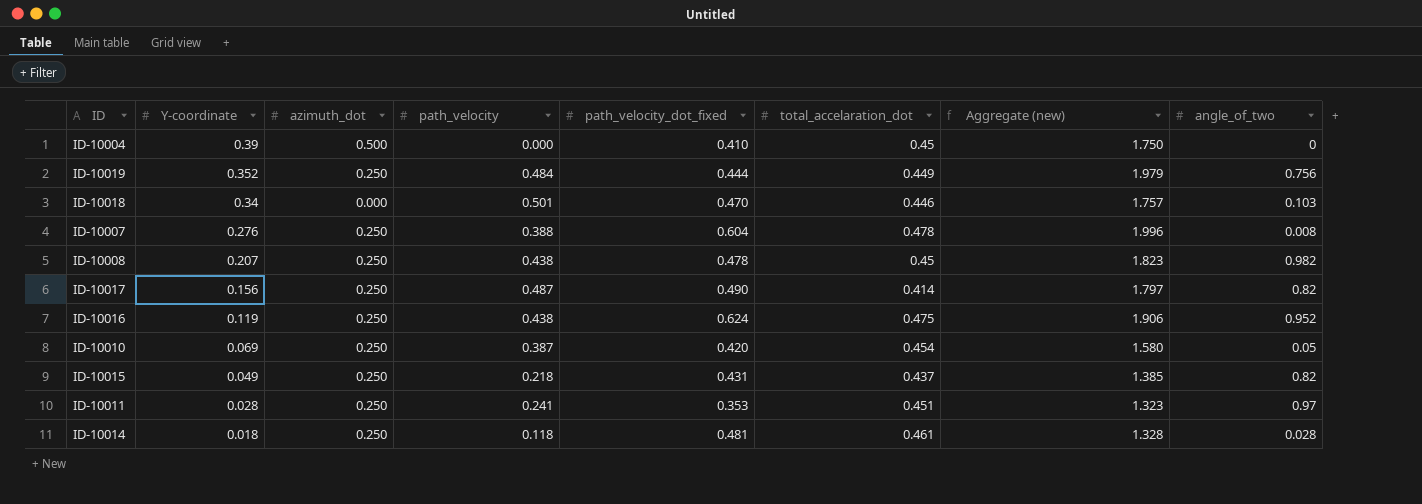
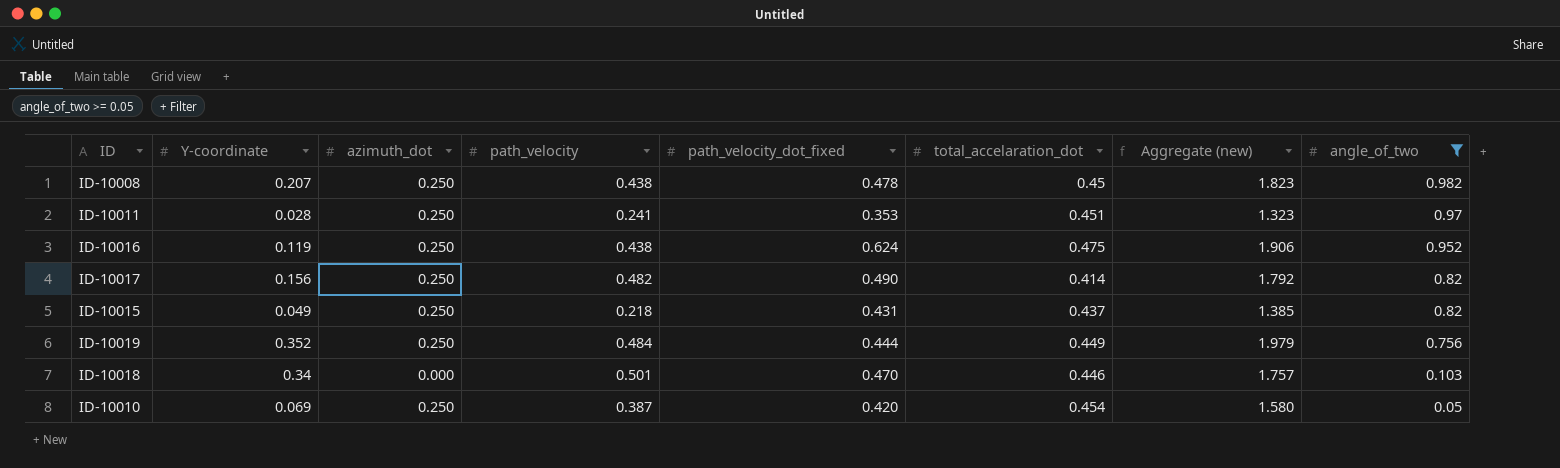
filter: none -> angle_of_two >= 0.05
row order: Y-coordinate descending -> angle_of_two descending
ID-10017 | path_velocity: 0.487 -> 0.482
ID-10017 | Aggregate (new): 1.797 -> 1.792

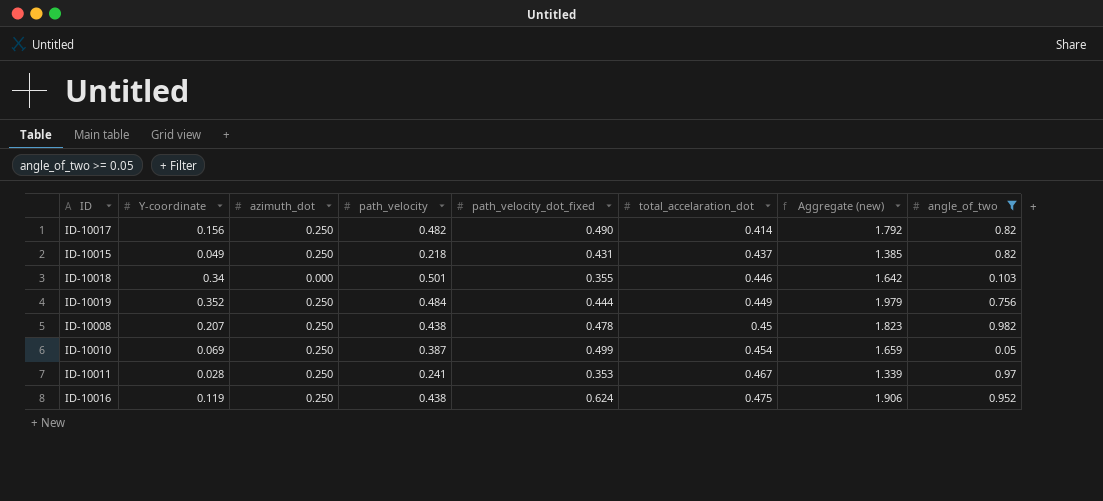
row order: angle_of_two descending -> total_accelaration_dot ascending
ID-10018 | path_velocity_dot_fixed: 0.470 -> 0.355
ID-10018 | Aggregate (new): 1.757 -> 1.642
ID-10010 | path_velocity_dot_fixed: 0.420 -> 0.499
ID-10010 | Aggregate (new): 1.580 -> 1.659
ID-10011 | total_accelaration_dot: 0.451 -> 0.467
ID-10011 | Aggregate (new): 1.323 -> 1.339

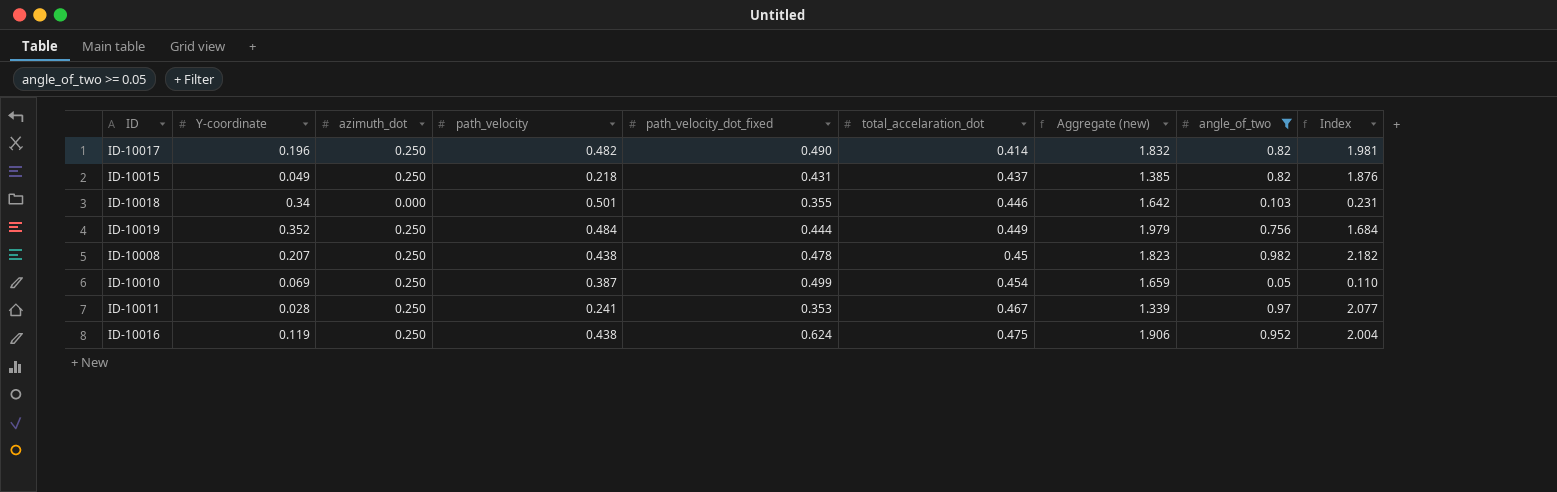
column Index | formula: none -> [angle_of_two] / [total_accelaration_dot]
ID-10017 | Y-coordinate: 0.156 -> 0.196
ID-10017 | Aggregate (new): 1.792 -> 1.832

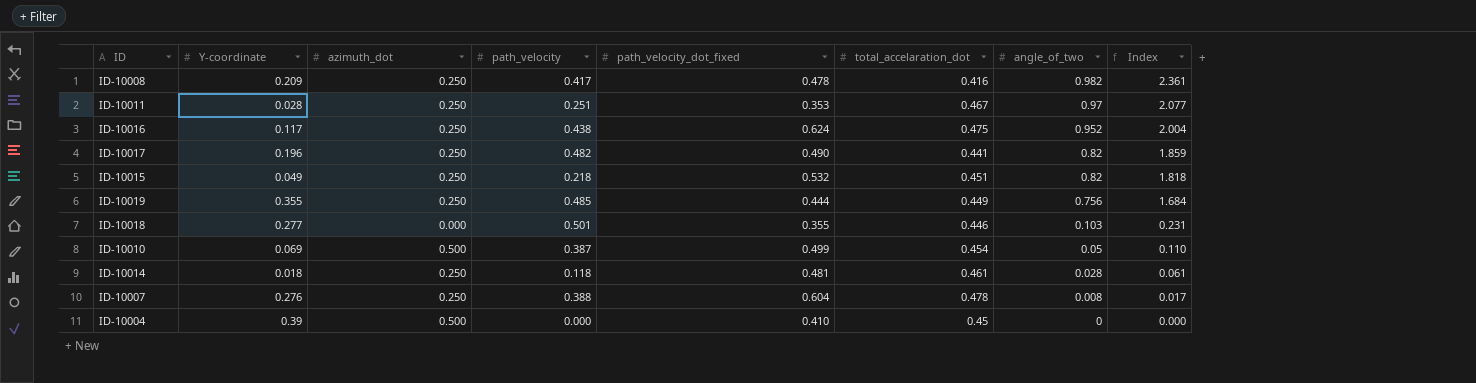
filter: angle_of_two >= 0.05 -> none
row order: total_accelaration_dot ascending -> angle_of_two descending
column Aggregate (new) | formula: [Y-coordinate] + [azimuth_dot] + [path_velocity] + [path_velocity_dot_fixed] + [total_accelaration_dot] -> none
ID-10008 | Y-coordinate: 0.207 -> 0.209
ID-10008 | path_velocity: 0.438 -> 0.417
ID-10008 | total_accelaration_dot: 0.45 -> 0.416
ID-10008 | Index: 2.182 -> 2.361
ID-10011 | path_velocity: 0.241 -> 0.251
ID-10016 | Y-coordinate: 0.119 -> 0.117
ID-10017 | total_accelaration_dot: 0.414 -> 0.441
ID-10017 | Index: 1.981 -> 1.859
ID-10015 | path_velocity_dot_fixed: 0.431 -> 0.532
ID-10015 | total_accelaration_dot: 0.437 -> 0.451
ID-10015 | Index: 1.876 -> 1.818
ID-10019 | Y-coordinate: 0.352 -> 0.355
ID-10019 | path_velocity: 0.484 -> 0.485
ID-10018 | Y-coordinate: 0.34 -> 0.277
ID-10010 | azimuth_dot: 0.250 -> 0.500

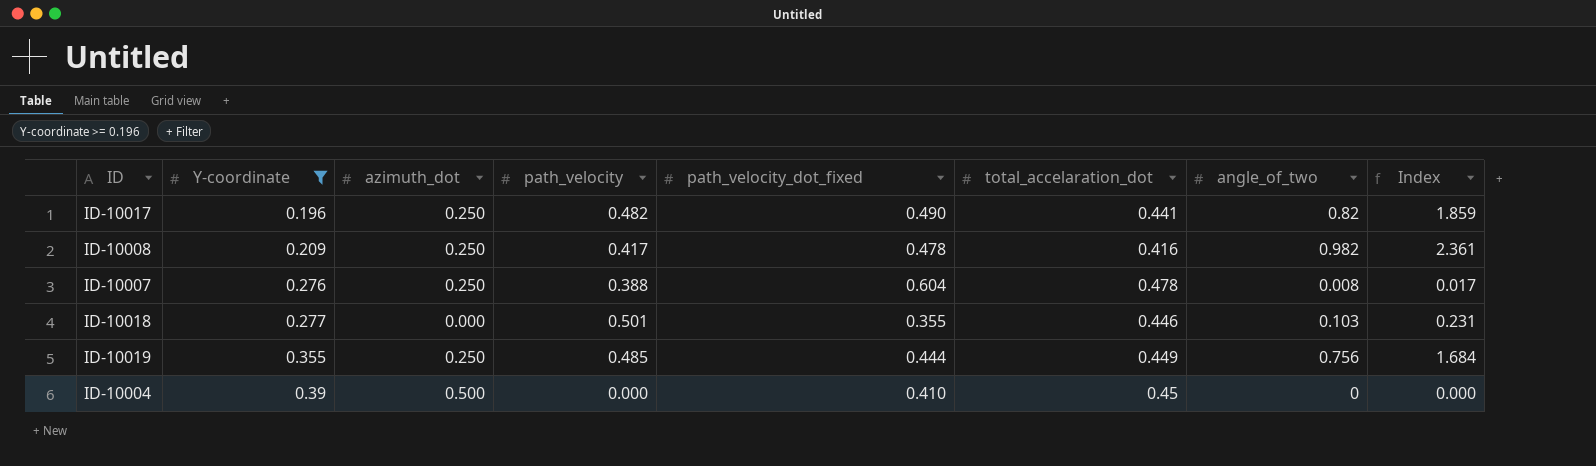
filter: none -> Y-coordinate >= 0.196
row order: angle_of_two descending -> Y-coordinate ascending

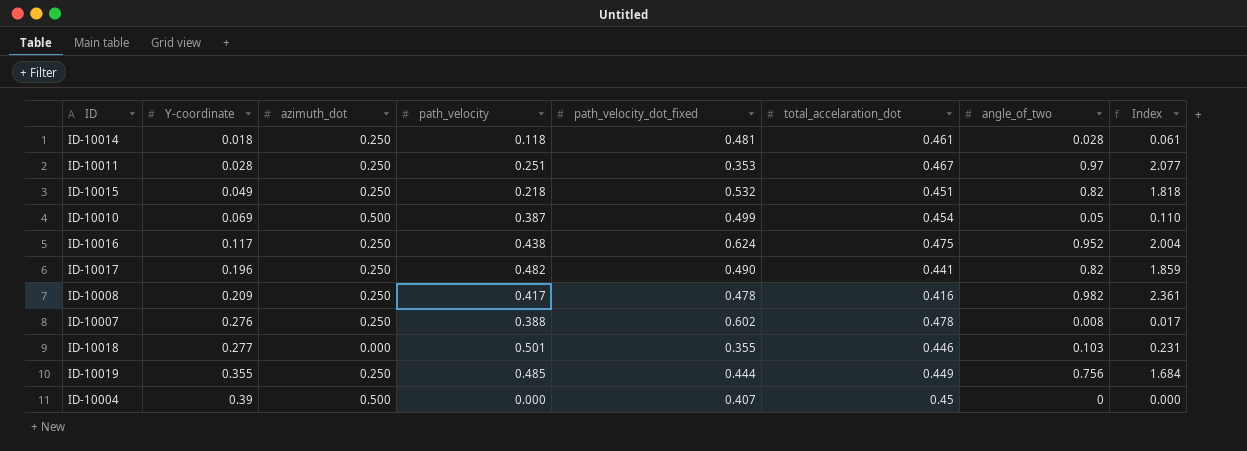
filter: Y-coordinate >= 0.196 -> none
ID-10007 | path_velocity_dot_fixed: 0.604 -> 0.602
ID-10004 | path_velocity_dot_fixed: 0.410 -> 0.407

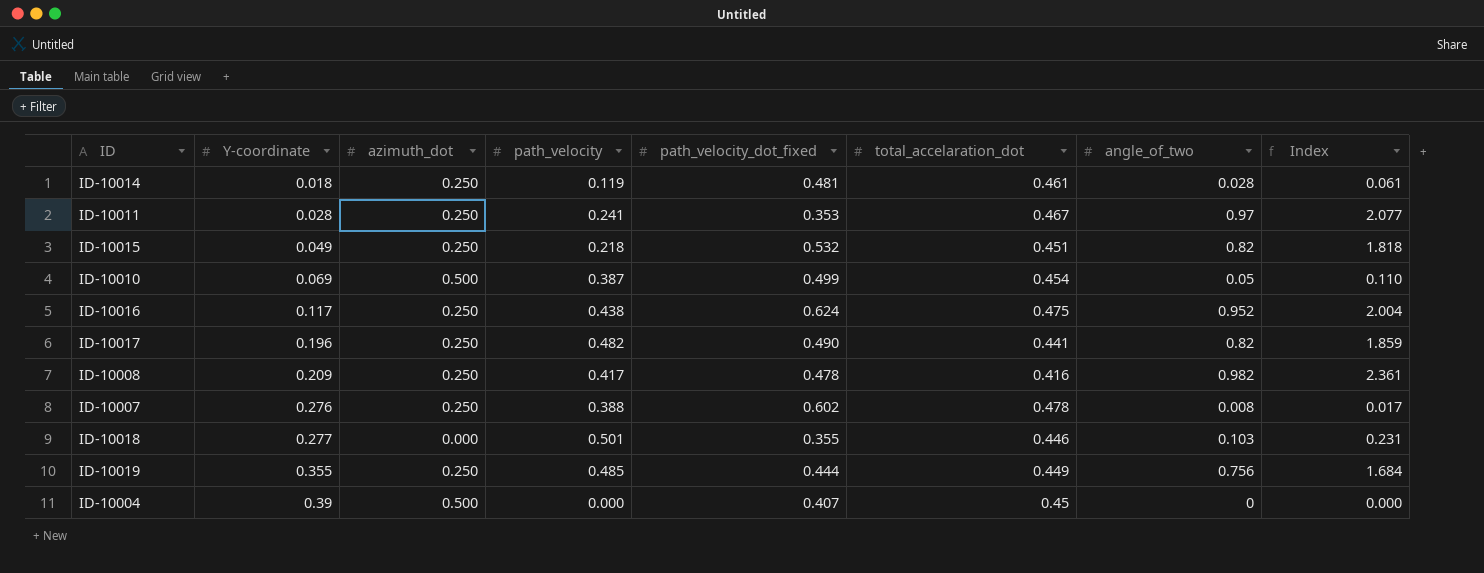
ID-10014 | path_velocity: 0.118 -> 0.119
ID-10011 | path_velocity: 0.251 -> 0.241

